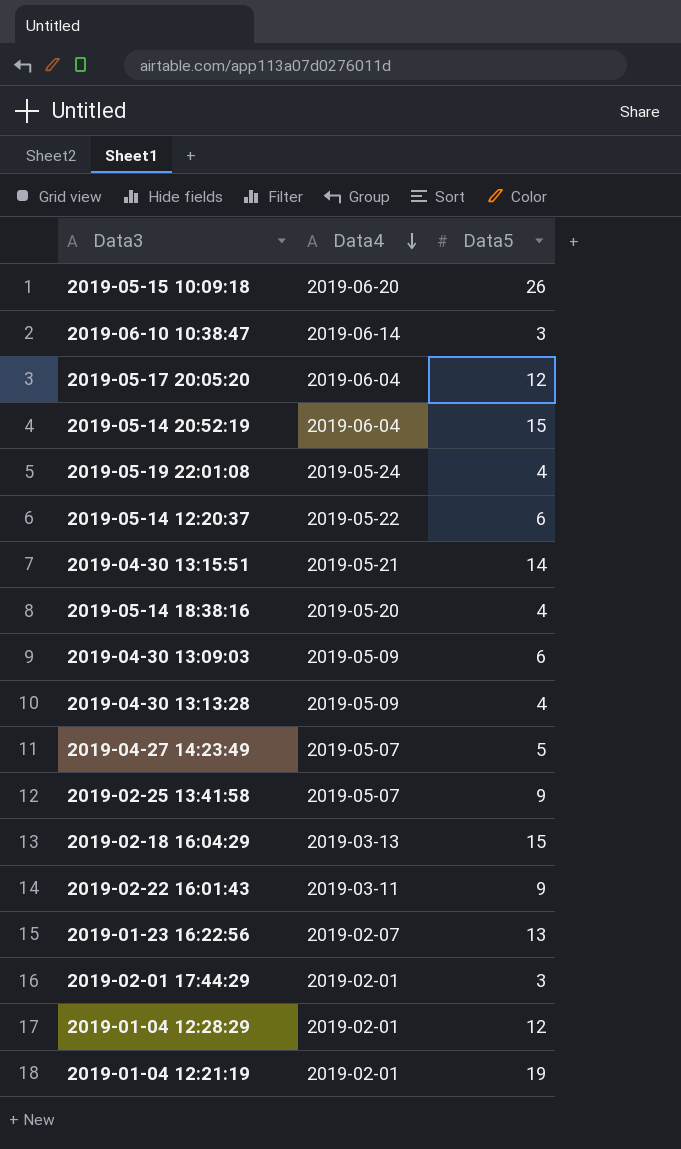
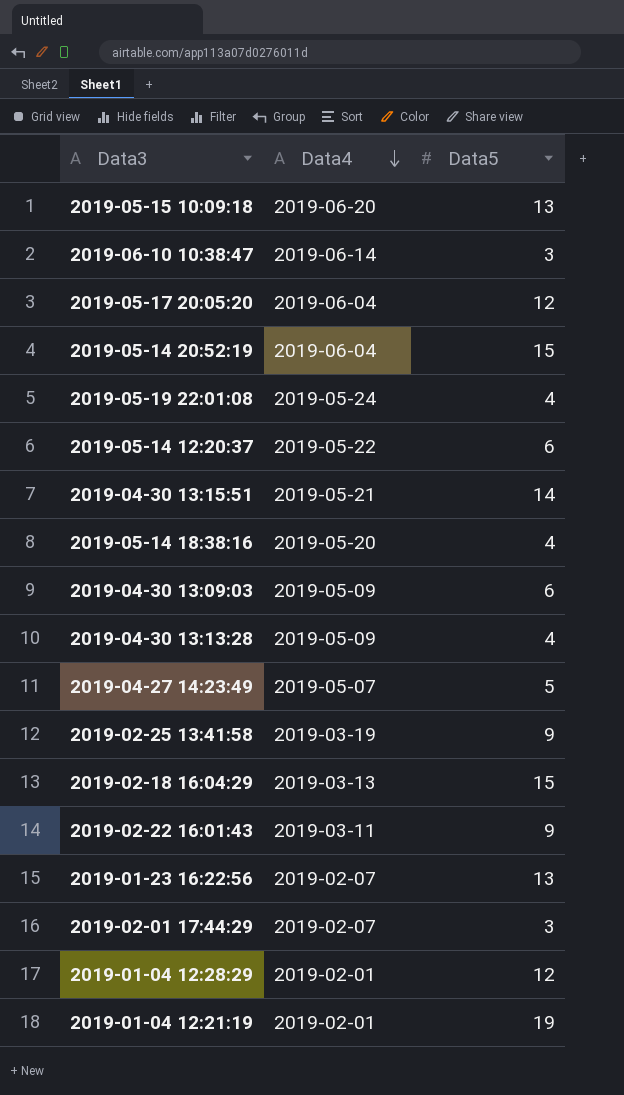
2019-05-15 10:09:18 | Data5: 26 -> 13
2019-02-25 13:41:58 | Data4: 2019-05-07 -> 2019-03-19
2019-02-01 17:44:29 | Data4: 2019-02-01 -> 2019-02-07

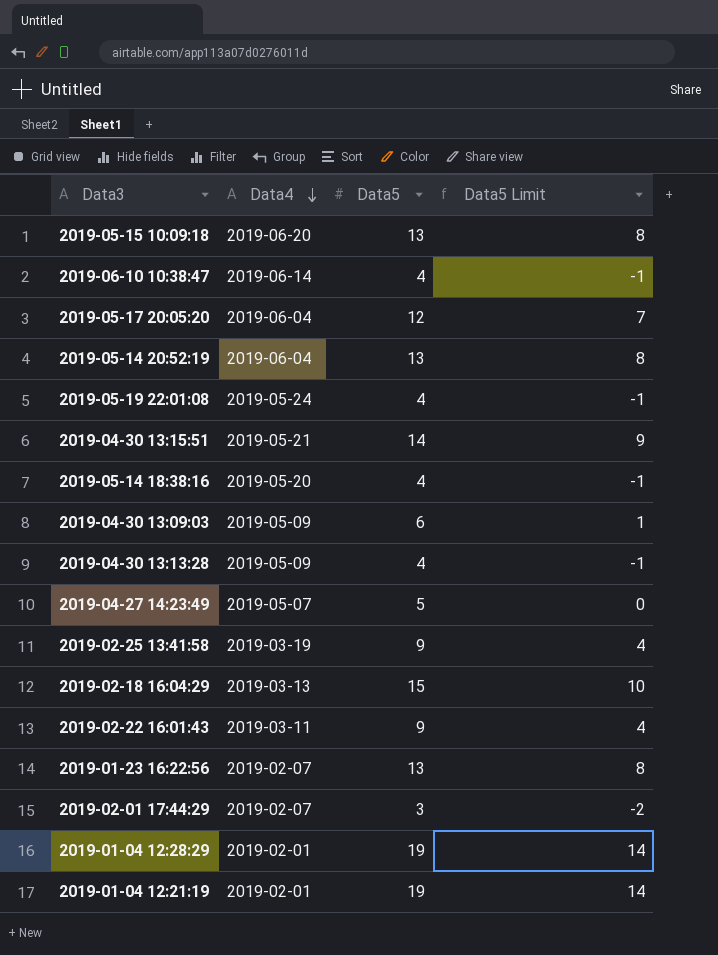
column Data5 Limit | formula: none -> [Data5] - 5
row 2019-05-14 12:20:37: 2019-05-22 | 6 -> none
2019-06-10 10:38:47 | Data5: 3 -> 4
2019-05-14 20:52:19 | Data5: 15 -> 13
2019-01-04 12:28:29 | Data5: 12 -> 19

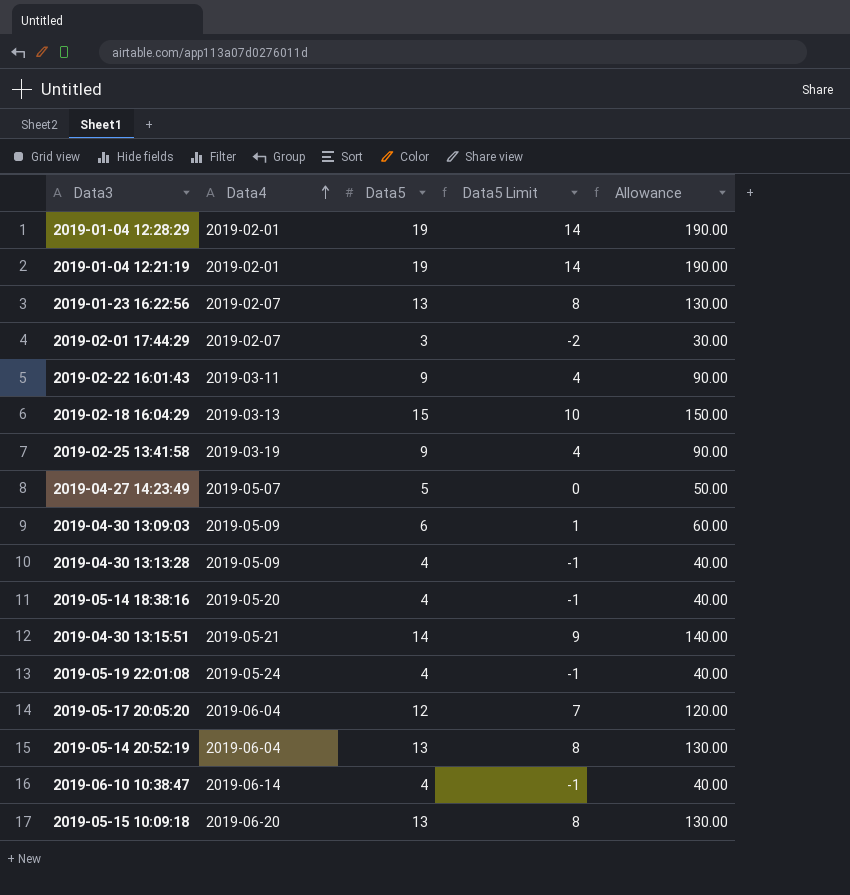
row order: Data4 descending -> Data4 ascending
column Allowance | formula: none -> [Data5] * 10

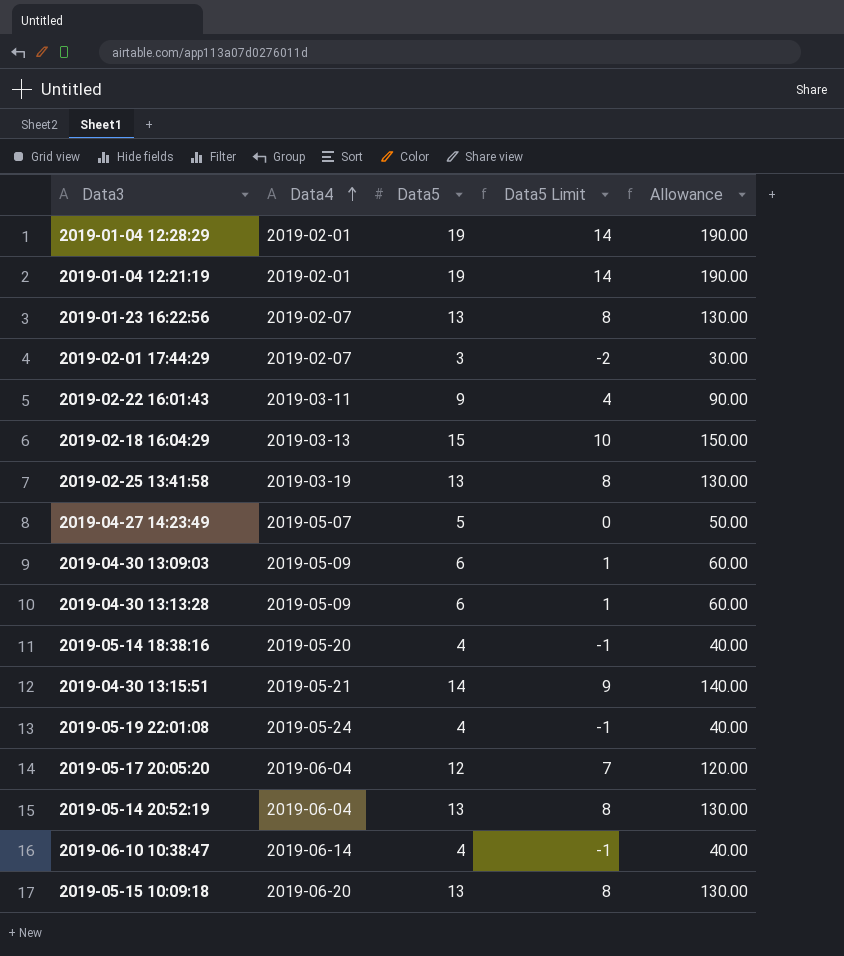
2019-02-25 13:41:58 | Data5: 9 -> 13
2019-02-25 13:41:58 | Data5 Limit: 4 -> 8
2019-02-25 13:41:58 | Allowance: 90.00 -> 130.00
2019-04-30 13:13:28 | Data5: 4 -> 6
2019-04-30 13:13:28 | Data5 Limit: -1 -> 1
2019-04-30 13:13:28 | Allowance: 40.00 -> 60.00

